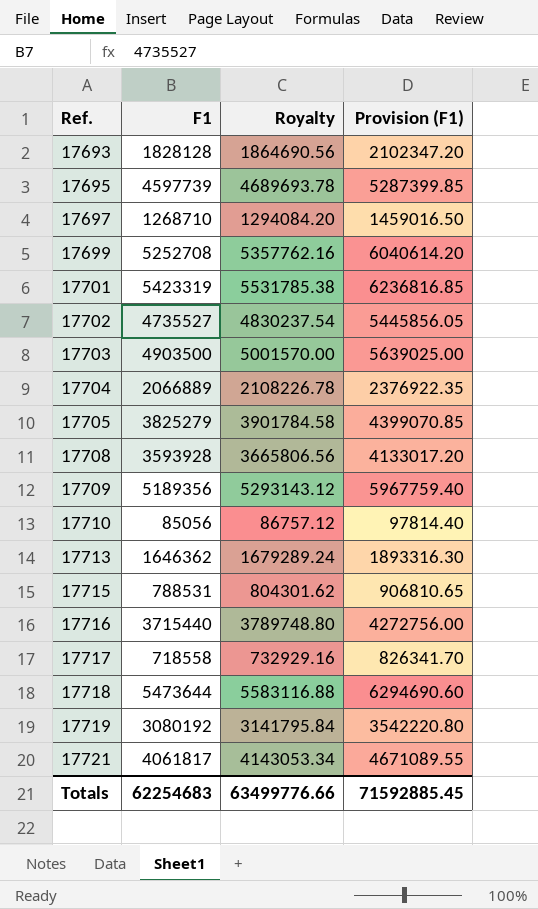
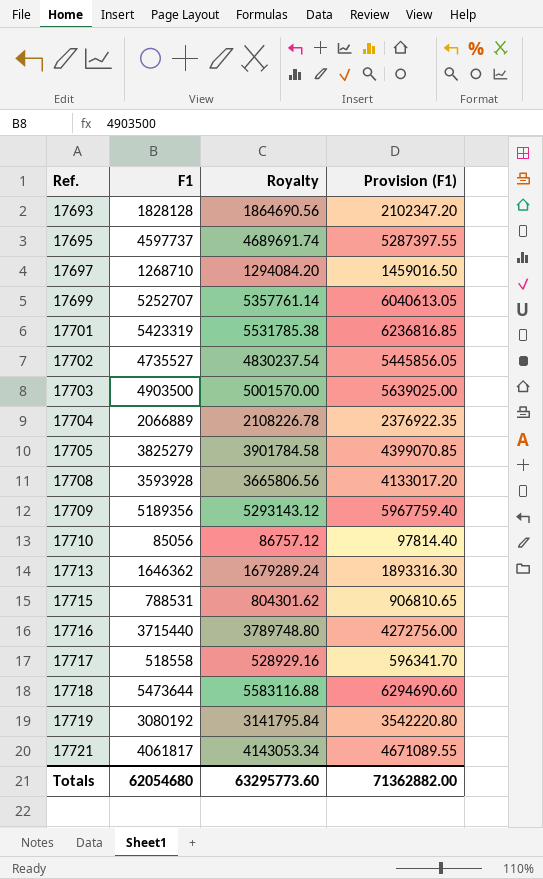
17695 | F1: 4597739 -> 4597737
17695 | Royalty: 4689693.78 -> 4689691.74
17695 | Provision (F1): 5287399.85 -> 5287397.55
17699 | F1: 5252708 -> 5252707
17699 | Royalty: 5357762.16 -> 5357761.14
17699 | Provision (F1): 6040614.20 -> 6040613.05
17717 | F1: 718558 -> 518558
17717 | Royalty: 732929.16 -> 528929.16
17717 | Provision (F1): 826341.70 -> 596341.70
Totals | F1: 62254683 -> 62054680
Totals | Royalty: 63499776.66 -> 63295773.60
Totals | Provision (F1): 71592885.45 -> 71362882.00

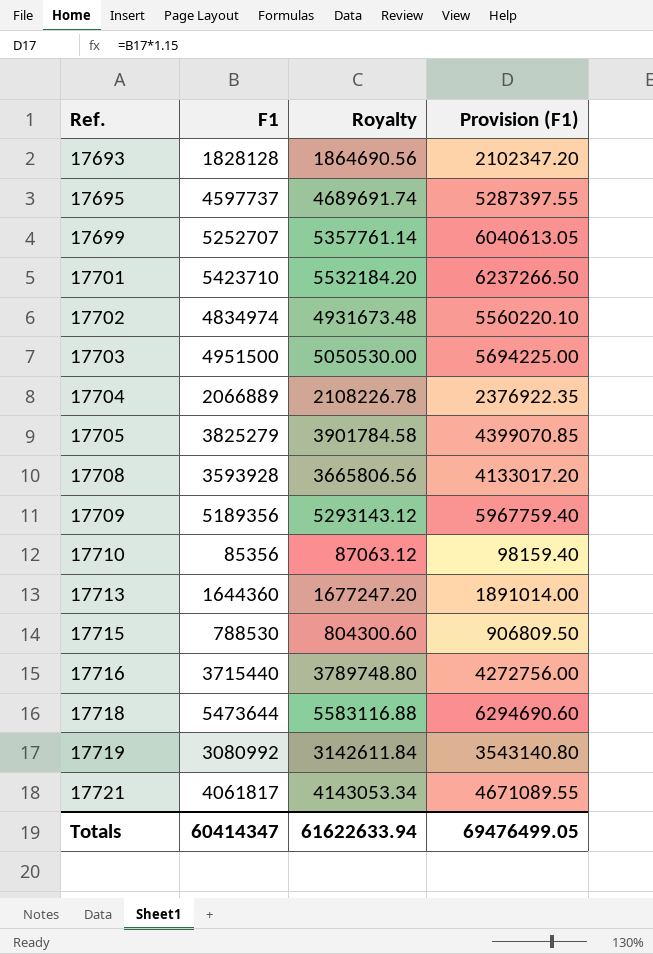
row 17697: 1268710 | 1294084.20 | 1459016.50 -> none
row 17717: 518558 | 528929.16 | 596341.70 -> none
17701 | F1: 5423319 -> 5423710
17701 | Royalty: 5531785.38 -> 5532184.20
17701 | Provision (F1): 6236816.85 -> 6237266.50
17702 | F1: 4735527 -> 4834974
17702 | Royalty: 4830237.54 -> 4931673.48
17702 | Provision (F1): 5445856.05 -> 5560220.10
17703 | F1: 4903500 -> 4951500
17703 | Royalty: 5001570.00 -> 5050530.00
17703 | Provision (F1): 5639025.00 -> 5694225.00
17710 | F1: 85056 -> 85356
17710 | Royalty: 86757.12 -> 87063.12
17710 | Provision (F1): 97814.40 -> 98159.40
17713 | F1: 1646362 -> 1644360
17713 | Royalty: 1679289.24 -> 1677247.20
17713 | Provision (F1): 1893316.30 -> 1891014.00
17715 | F1: 788531 -> 788530
17715 | Royalty: 804301.62 -> 804300.60
17715 | Provision (F1): 906810.65 -> 906809.50
17719 | F1: 3080192 -> 3080992
17719 | Royalty: 3141795.84 -> 3142611.84
17719 | Provision (F1): 3542220.80 -> 3543140.80
Totals | F1: 62054680 -> 60414347
Totals | Royalty: 63295773.60 -> 61622633.94
Totals | Provision (F1): 71362882.00 -> 69476499.05

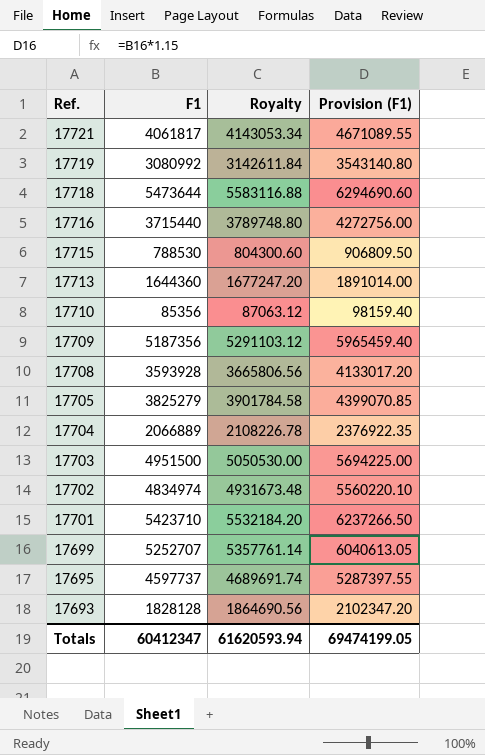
row order: Ref. ascending -> Ref. descending
17709 | F1: 5189356 -> 5187356
17709 | Royalty: 5293143.12 -> 5291103.12
17709 | Provision (F1): 5967759.40 -> 5965459.40
Totals | F1: 60414347 -> 60412347
Totals | Royalty: 61622633.94 -> 61620593.94
Totals | Provision (F1): 69476499.05 -> 69474199.05

